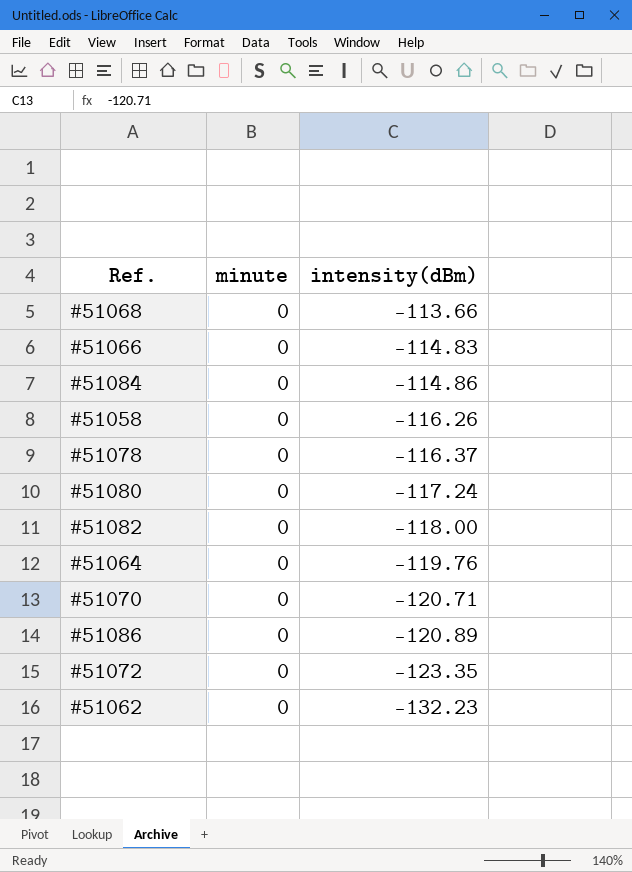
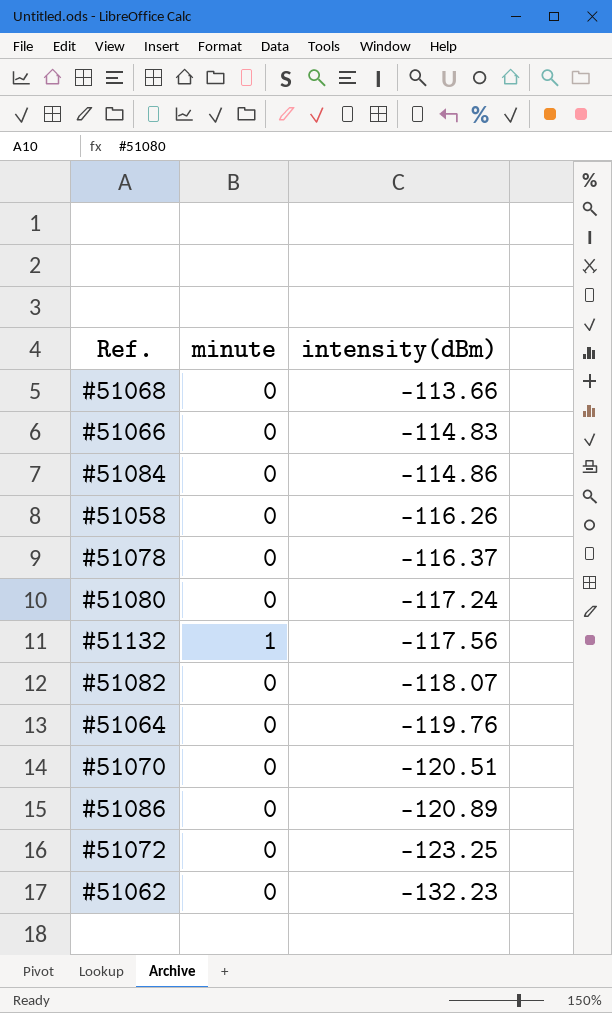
row #51132: none -> 1 | -117.56
#51082 | intensity(dBm): -118.00 -> -118.07
#51070 | intensity(dBm): -120.71 -> -120.51
#51072 | intensity(dBm): -123.35 -> -123.25

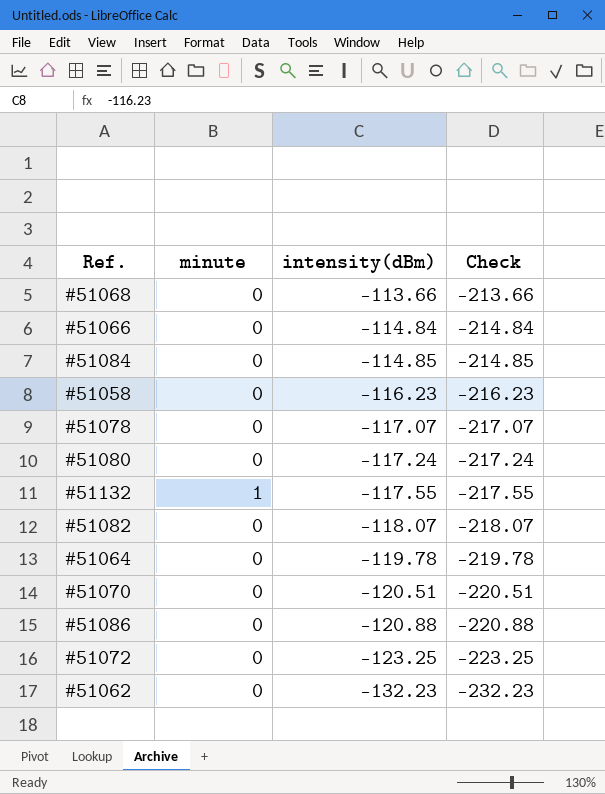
column Check | formula: none -> [intensity(dBm)] - 100
#51066 | intensity(dBm): -114.83 -> -114.84
#51084 | intensity(dBm): -114.86 -> -114.85
#51058 | intensity(dBm): -116.26 -> -116.23
#51078 | intensity(dBm): -116.37 -> -117.07
#51132 | intensity(dBm): -117.56 -> -117.55
#51064 | intensity(dBm): -119.76 -> -119.78
#51086 | intensity(dBm): -120.89 -> -120.88

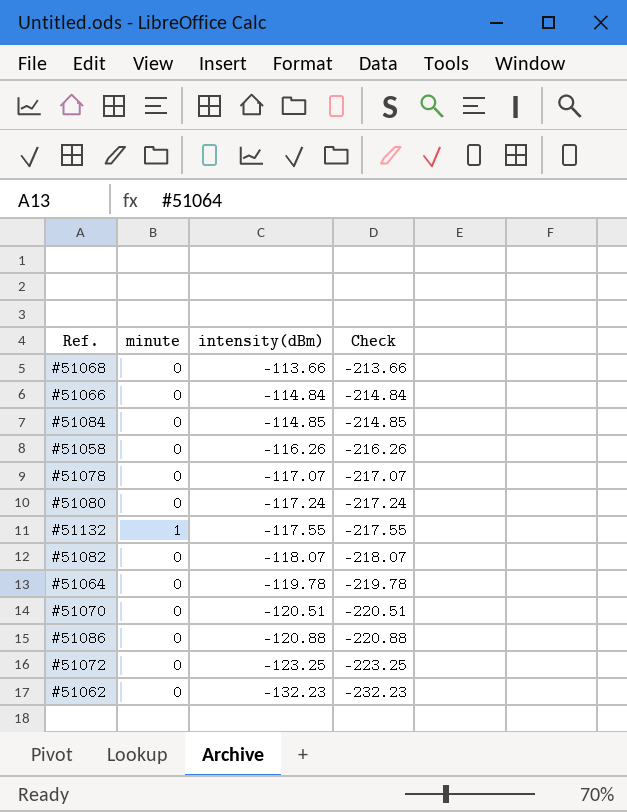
#51058 | intensity(dBm): -116.23 -> -116.26
#51058 | Check: -216.23 -> -216.26

